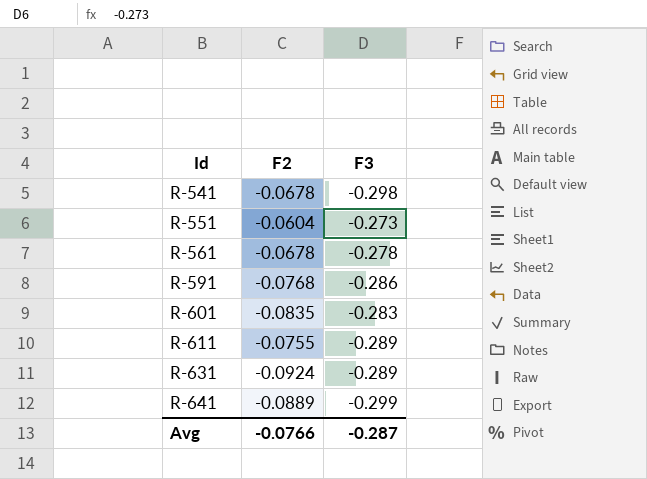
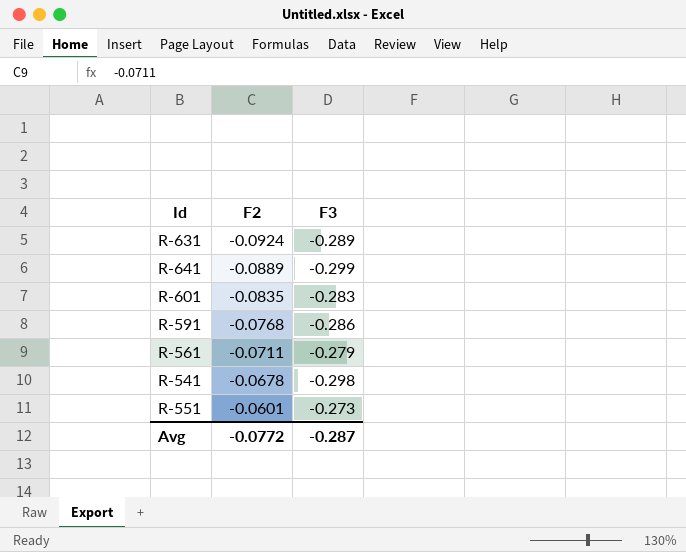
row order: Id ascending -> F2 ascending
row R-611: -0.0755 | -0.289 -> none
R-561 | F2: -0.0678 -> -0.0711
R-561 | F3: -0.278 -> -0.279
R-551 | F2: -0.0604 -> -0.0601
Avg | F2: -0.0766 -> -0.0772

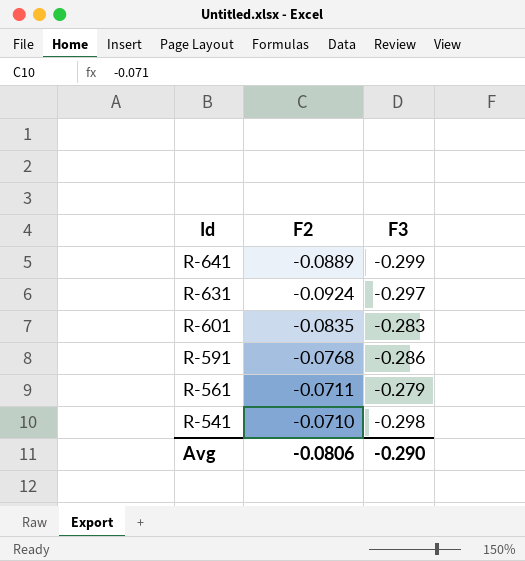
row order: F2 ascending -> Id descending
row R-551: -0.0601 | -0.273 -> none
R-631 | F3: -0.289 -> -0.297
R-541 | F2: -0.0678 -> -0.0710
Avg | F2: -0.0772 -> -0.0806
Avg | F3: -0.287 -> -0.290

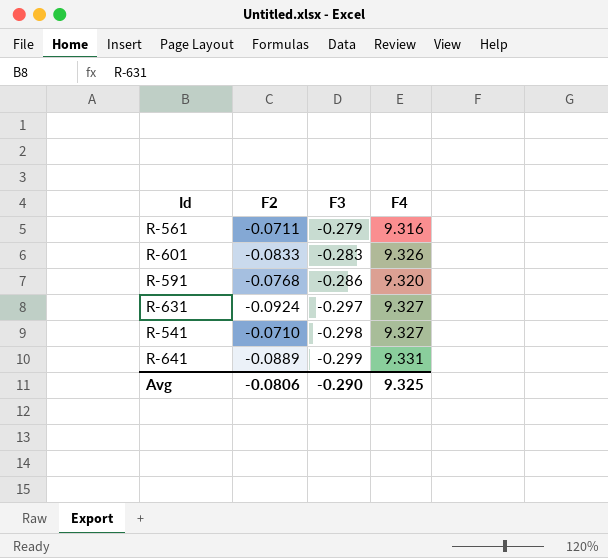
row order: Id descending -> F3 descending
column F4 | position: none -> 4
R-601 | F2: -0.0835 -> -0.0833

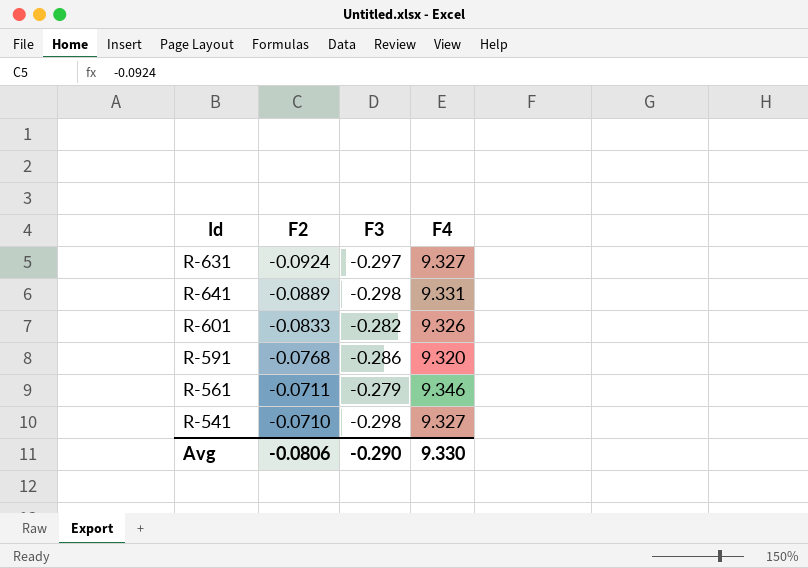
row order: F3 descending -> F2 ascending
R-641 | F3: -0.299 -> -0.298
R-601 | F3: -0.283 -> -0.282
R-561 | F4: 9.316 -> 9.346
Avg | F4: 9.325 -> 9.330

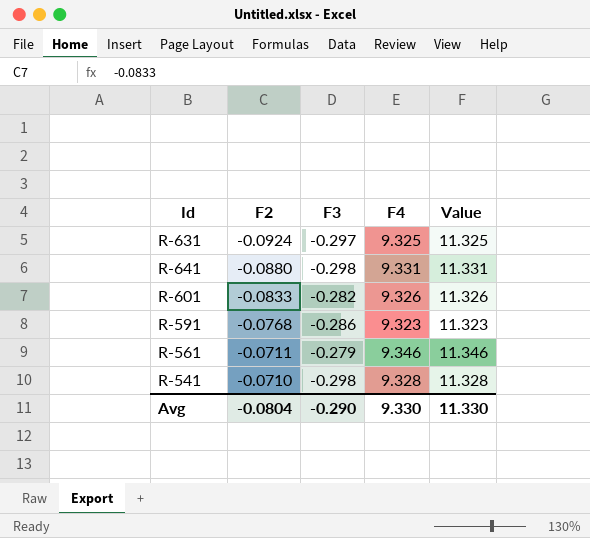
column Value | formula: none -> [F4] + 2
R-631 | F4: 9.327 -> 9.325
R-641 | F2: -0.0889 -> -0.0880
R-591 | F4: 9.320 -> 9.323
R-541 | F4: 9.327 -> 9.328
Avg | F2: -0.0806 -> -0.0804

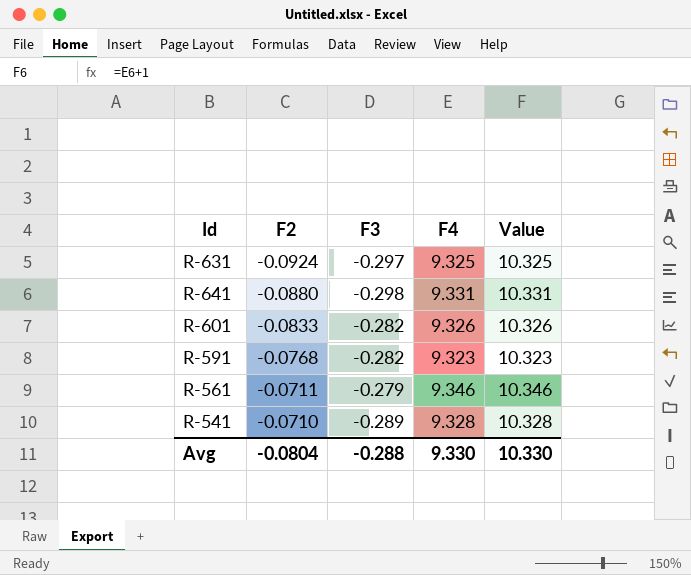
column Value | formula: [F4] + 2 -> [F4] + 1
R-591 | F3: -0.286 -> -0.282
R-541 | F3: -0.298 -> -0.289
Avg | F3: -0.290 -> -0.288
Avg | Value: 11.330 -> 10.330

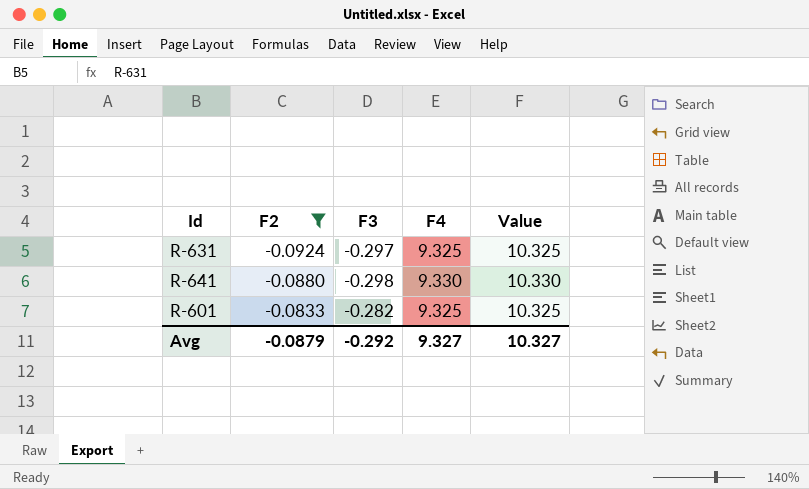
filter: none -> F2 <= -0.0833
R-641 | F4: 9.331 -> 9.330
R-641 | Value: 10.331 -> 10.330
R-601 | F4: 9.326 -> 9.325
R-601 | Value: 10.326 -> 10.325
Avg | F2: -0.0804 -> -0.0879
Avg | F3: -0.288 -> -0.292
Avg | F4: 9.330 -> 9.327
Avg | Value: 10.330 -> 10.327

